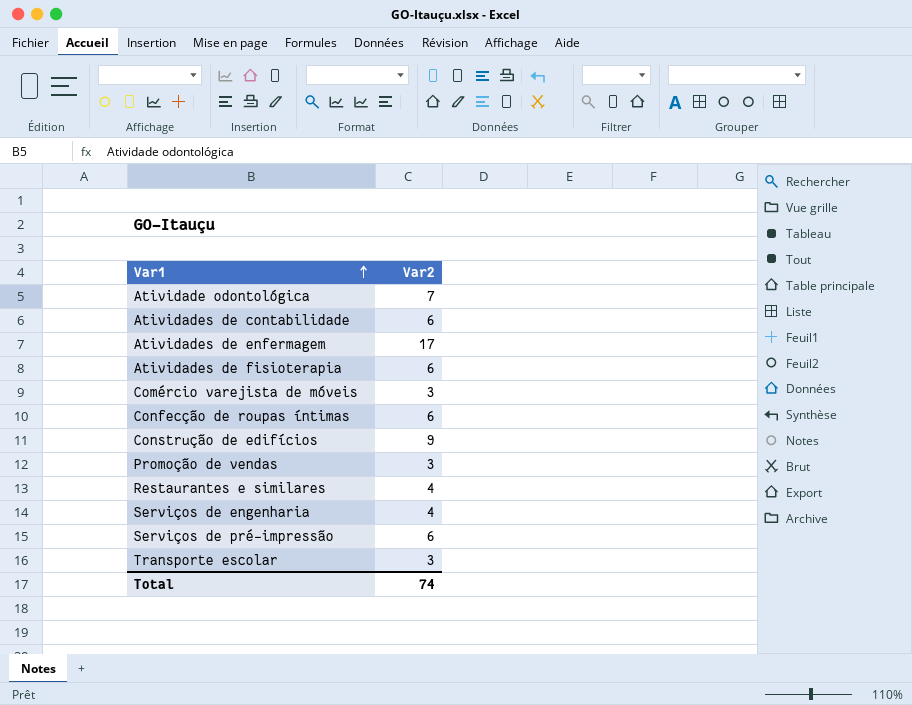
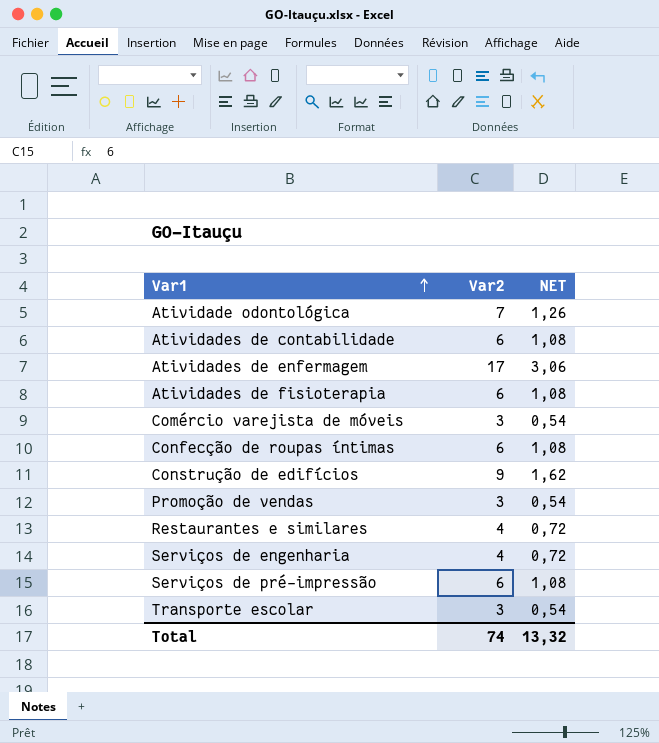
column NET | formula: none -> [Var2] * 0,18

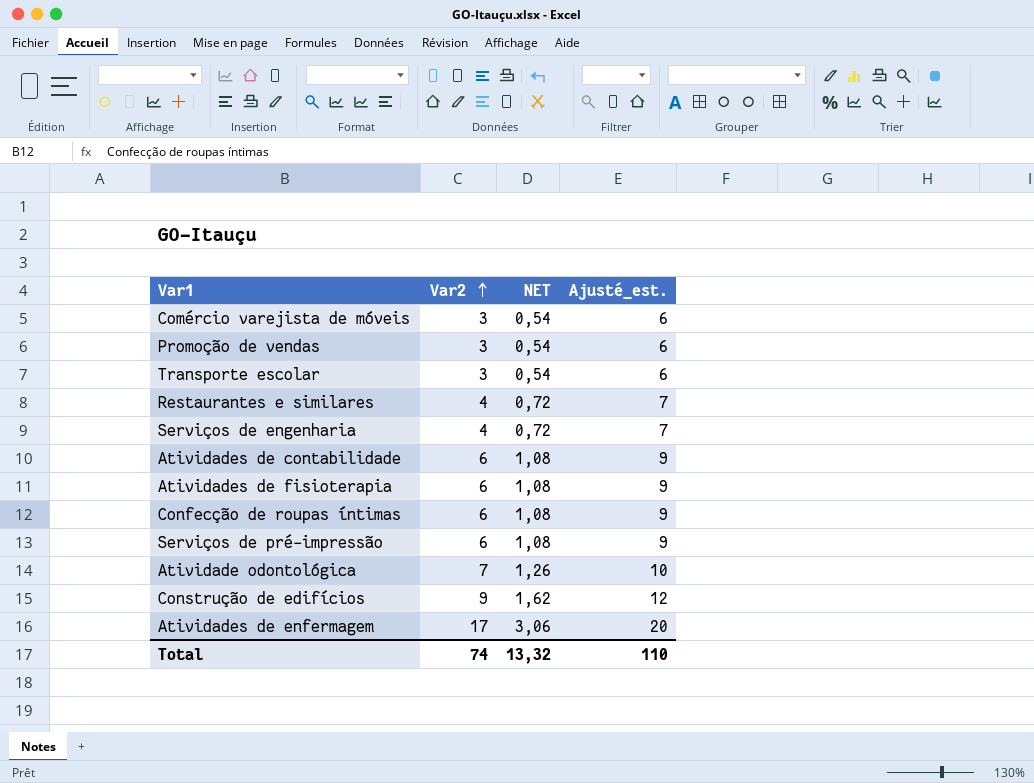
row order: Var1 ascending -> Var2 ascending
column Ajusté_est. | formula: none -> [Var2] + 3

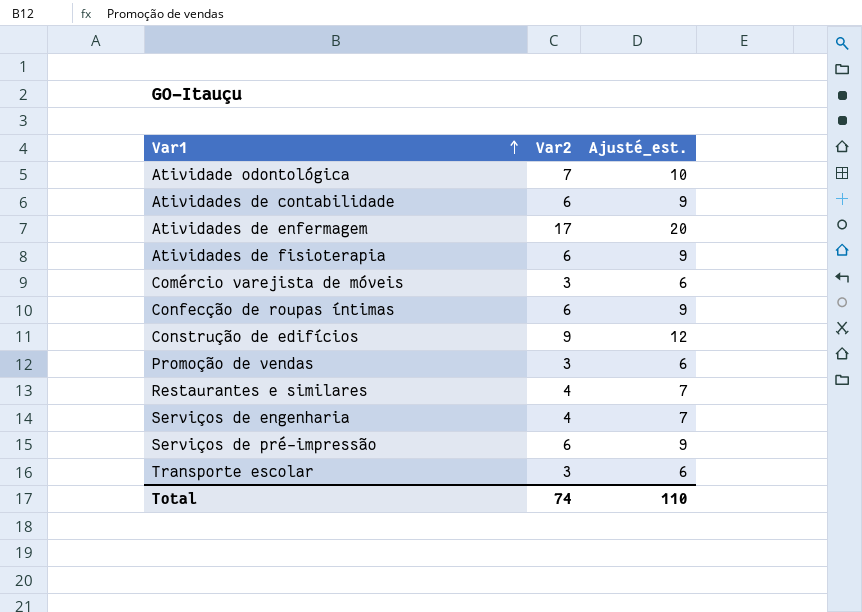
row order: Var2 ascending -> Var1 ascending
column NET | formula: [Var2] * 0,18 -> none

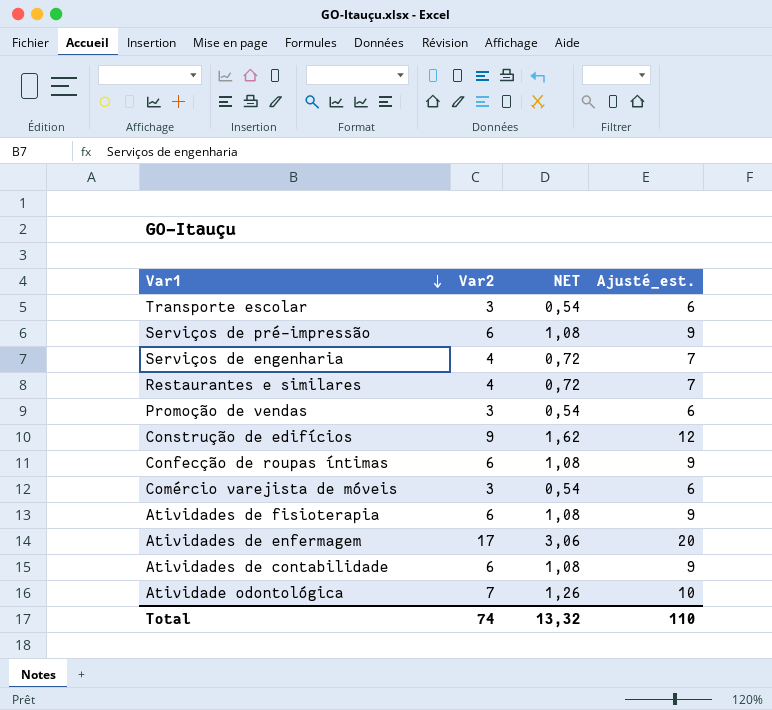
row order: Var1 ascending -> Var1 descending
column NET | formula: none -> [Var2] * 0,18

